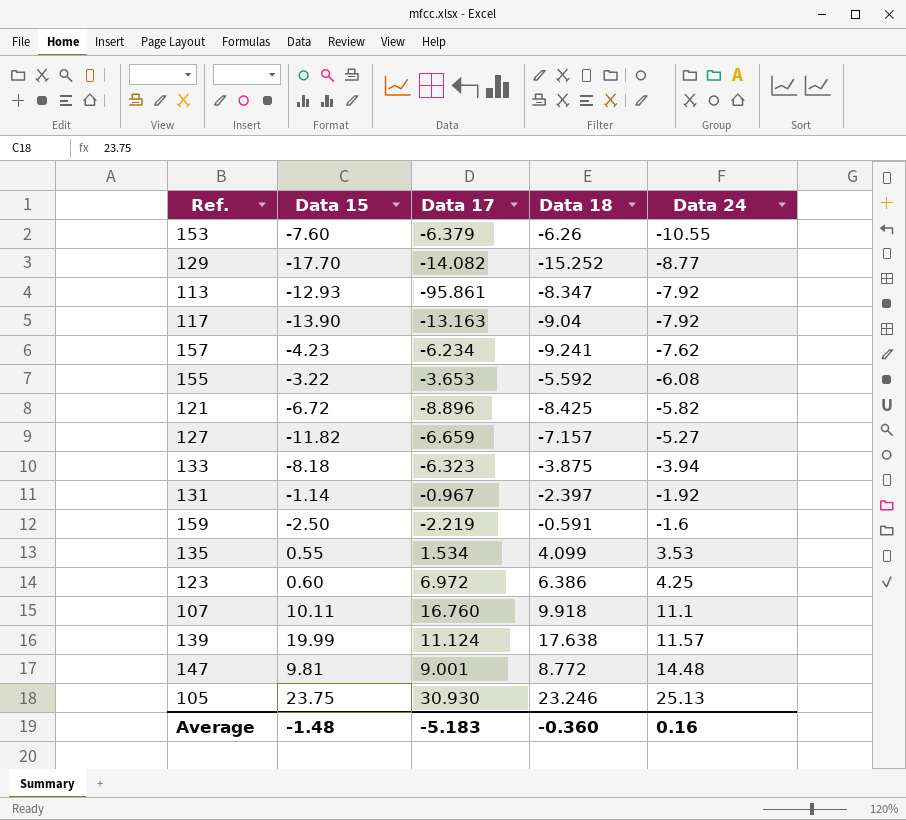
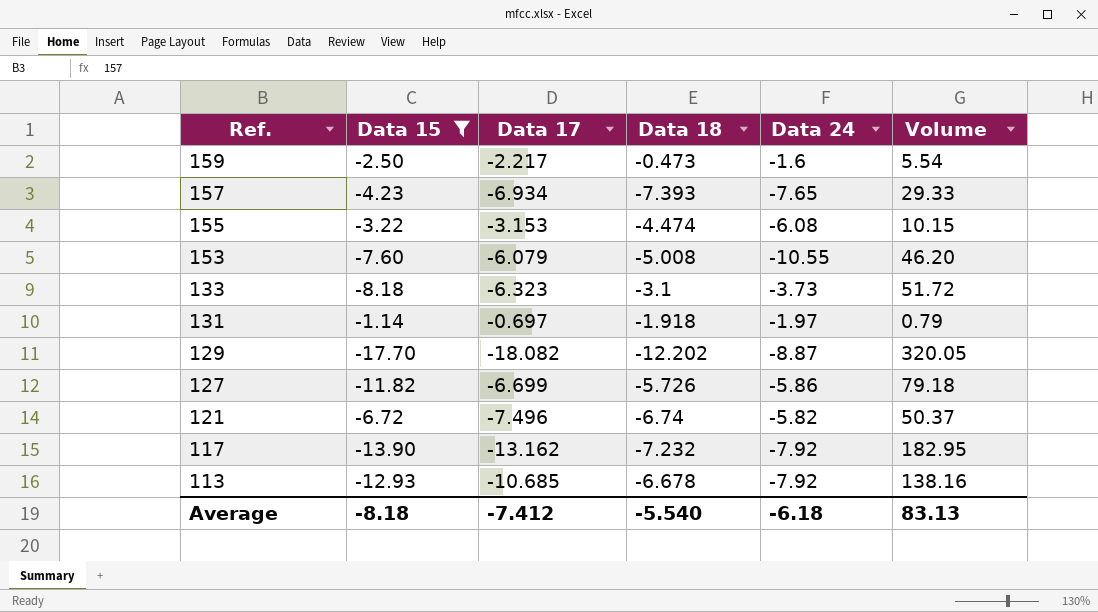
filter: none -> Data 15 <= -1.14
row order: Data 24 ascending -> Ref. descending
column Volume | formula: none -> [Data 15] * [Data 17]
159 | Data 17: -2.219 -> -2.217
159 | Data 18: -0.591 -> -0.473
157 | Data 17: -6.234 -> -6.934
157 | Data 18: -9.241 -> -7.393
157 | Data 24: -7.62 -> -7.65
155 | Data 17: -3.653 -> -3.153
155 | Data 18: -5.592 -> -4.474
153 | Data 17: -6.379 -> -6.079
153 | Data 18: -6.26 -> -5.008
133 | Data 18: -3.875 -> -3.1
133 | Data 24: -3.94 -> -3.73
131 | Data 17: -0.967 -> -0.697
131 | Data 18: -2.397 -> -1.918
131 | Data 24: -1.92 -> -1.97
129 | Data 17: -14.082 -> -18.082
129 | Data 18: -15.252 -> -12.202
129 | Data 24: -8.77 -> -8.87
127 | Data 17: -6.659 -> -6.699
127 | Data 18: -7.157 -> -5.726
127 | Data 24: -5.27 -> -5.86
121 | Data 17: -8.896 -> -7.496
121 | Data 18: -8.425 -> -6.74
117 | Data 17: -13.163 -> -13.162
117 | Data 18: -9.04 -> -7.232
113 | Data 17: -95.861 -> -10.685
113 | Data 18: -8.347 -> -6.678
Average | Data 15: -1.48 -> -8.18
Average | Data 17: -5.183 -> -7.412
Average | Data 18: -0.360 -> -5.540
Average | Data 24: 0.16 -> -6.18

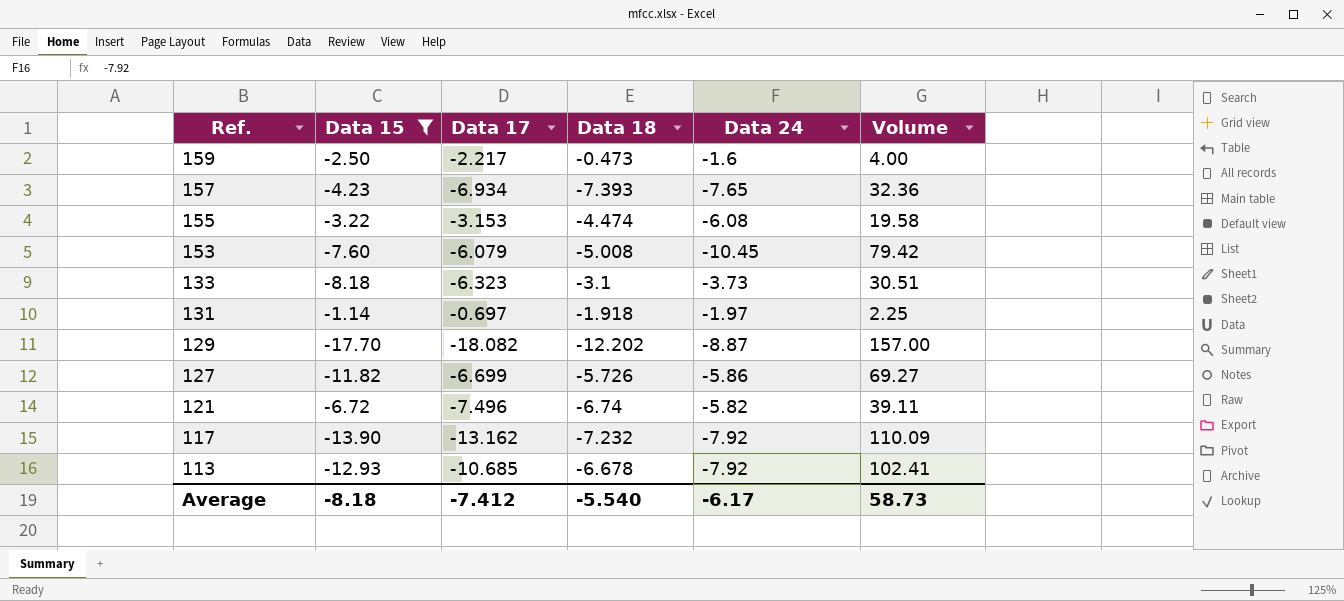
column Volume | formula: [Data 15] * [Data 17] -> [Data 15] * [Data 24]
153 | Data 24: -10.55 -> -10.45
Average | Data 24: -6.18 -> -6.17
Average | Volume: 83.13 -> 58.73

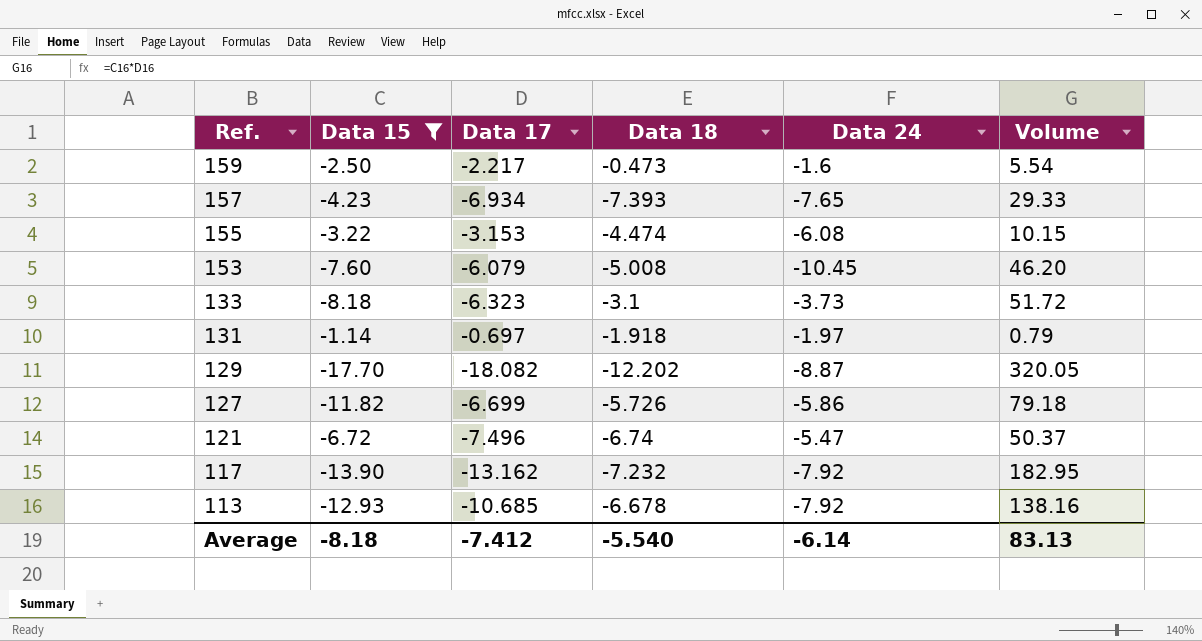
column Volume | formula: [Data 15] * [Data 24] -> [Data 15] * [Data 17]
121 | Data 24: -5.82 -> -5.47
Average | Data 24: -6.17 -> -6.14
Average | Volume: 58.73 -> 83.13

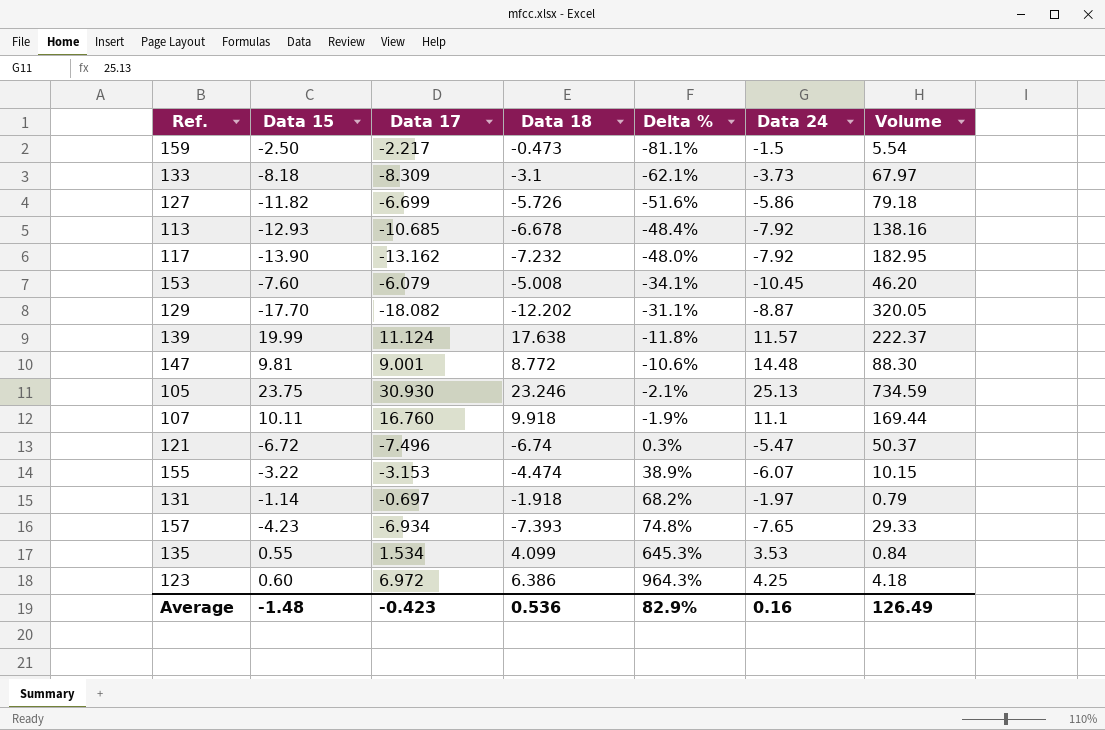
filter: Data 15 <= -1.14 -> none
row order: Ref. descending -> Delta % ascending
column Delta % | formula: none -> ([Data 18] - [Data 15]) / [Data 15]
159 | Data 24: -1.6 -> -1.5
133 | Data 17: -6.323 -> -8.309
133 | Volume: 51.72 -> 67.97
155 | Data 24: -6.08 -> -6.07
Average | Data 15: -8.18 -> -1.48
Average | Data 17: -7.412 -> -0.423
Average | Data 18: -5.540 -> 0.536
Average | Data 24: -6.14 -> 0.16
Average | Volume: 83.13 -> 126.49

